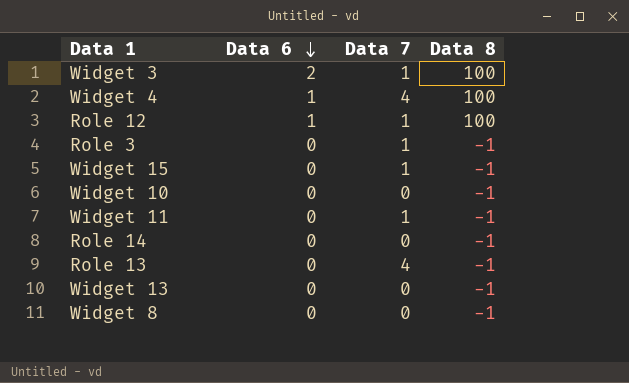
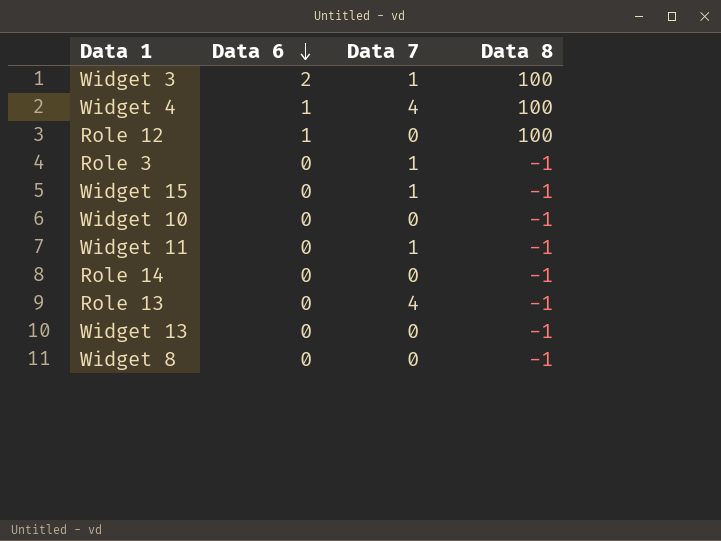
Role 12 | Data 7: 1 -> 0

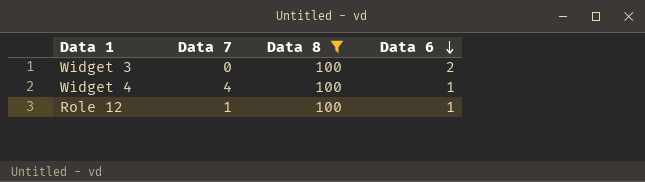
filter: none -> Data 8 = 100
column Data 6 | position: 2 -> 4
Widget 3 | Data 7: 1 -> 0
Role 12 | Data 7: 0 -> 1

